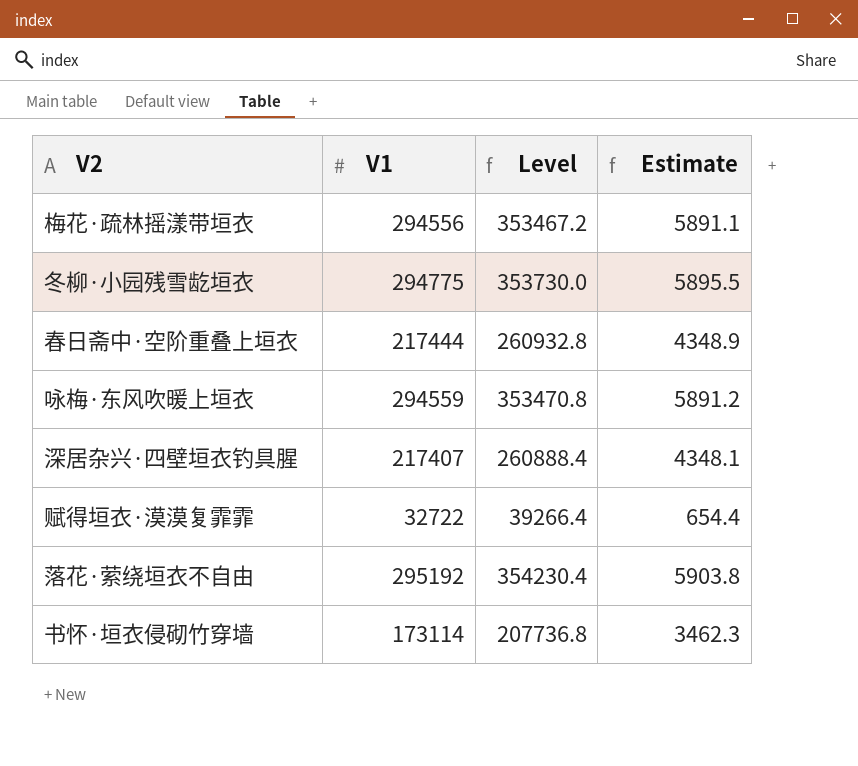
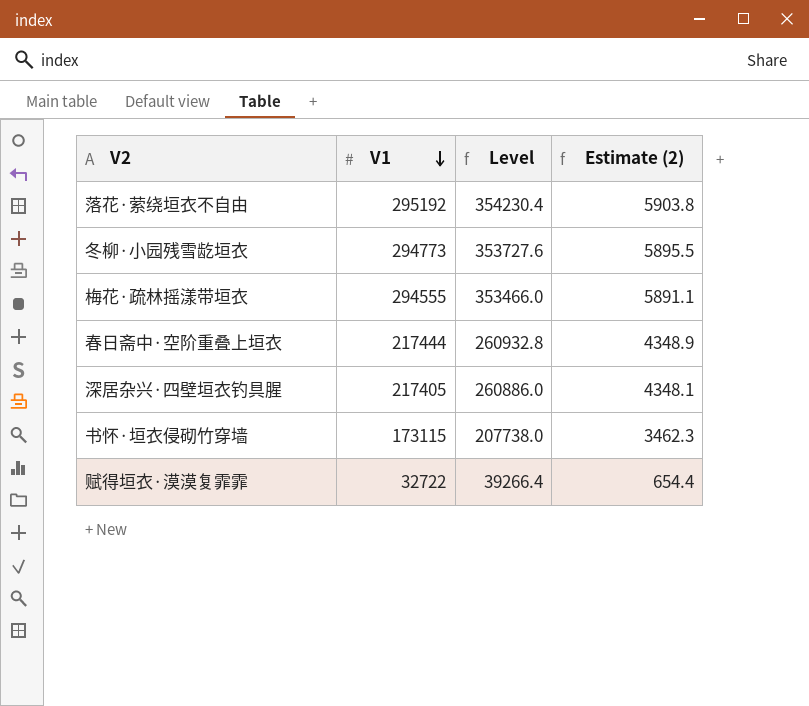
row order: none -> V1 descending
column name: Estimate -> Estimate (2)
row 咏梅·东风吹暖上垣衣: 294559 | 353470.8 | 5891.2 -> none
冬柳·小园残雪龁垣衣 | V1: 294775 -> 294773
冬柳·小园残雪龁垣衣 | Level: 353730.0 -> 353727.6
梅花·疏林摇漾带垣衣 | V1: 294556 -> 294555
梅花·疏林摇漾带垣衣 | Level: 353467.2 -> 353466.0
深居杂兴·四壁垣衣钓具腥 | V1: 217407 -> 217405
深居杂兴·四壁垣衣钓具腥 | Level: 260888.4 -> 260886.0
书怀·垣衣侵砌竹穿墙 | V1: 173114 -> 173115
书怀·垣衣侵砌竹穿墙 | Level: 207736.8 -> 207738.0

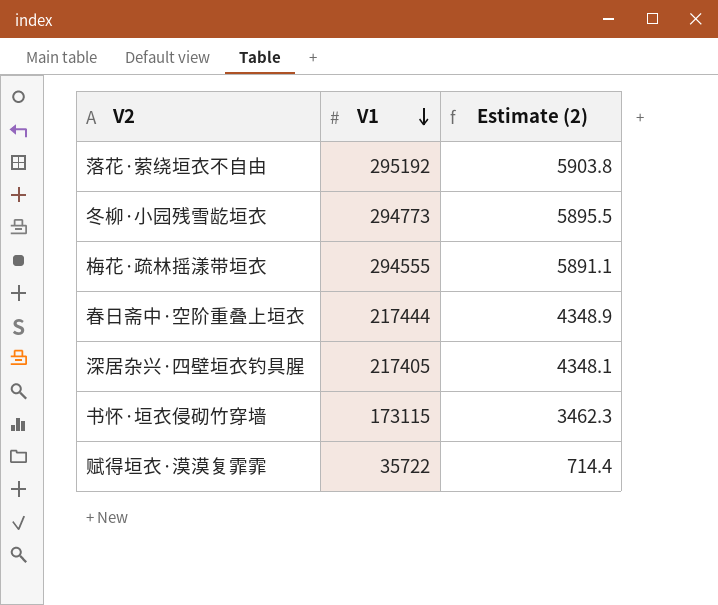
column Level | formula: [V1] * 1.2 -> none
赋得垣衣·漠漠复霏霏 | V1: 32722 -> 35722
赋得垣衣·漠漠复霏霏 | Estimate (2): 654.4 -> 714.4

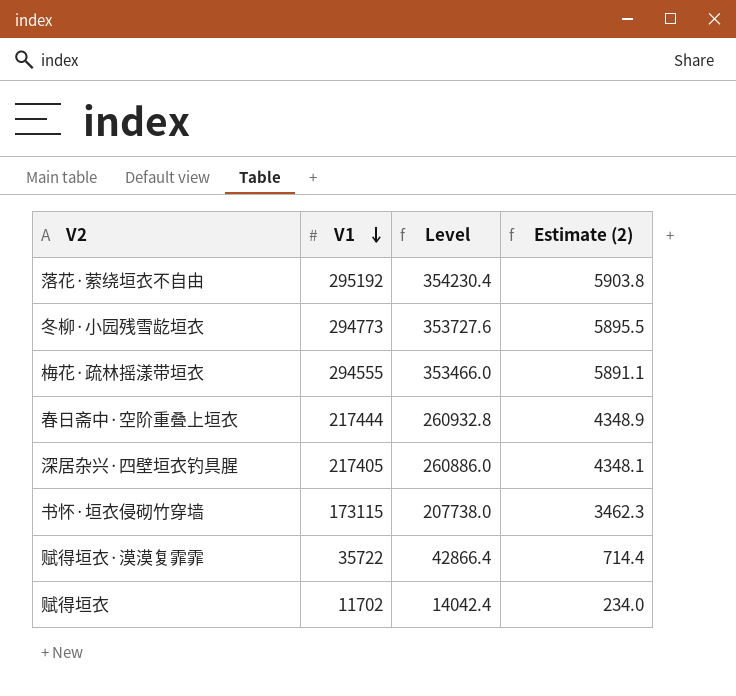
column Level | formula: none -> [V1] * 1.2
row 赋得垣衣: none -> 11702 | 14042.4 | 234.0

